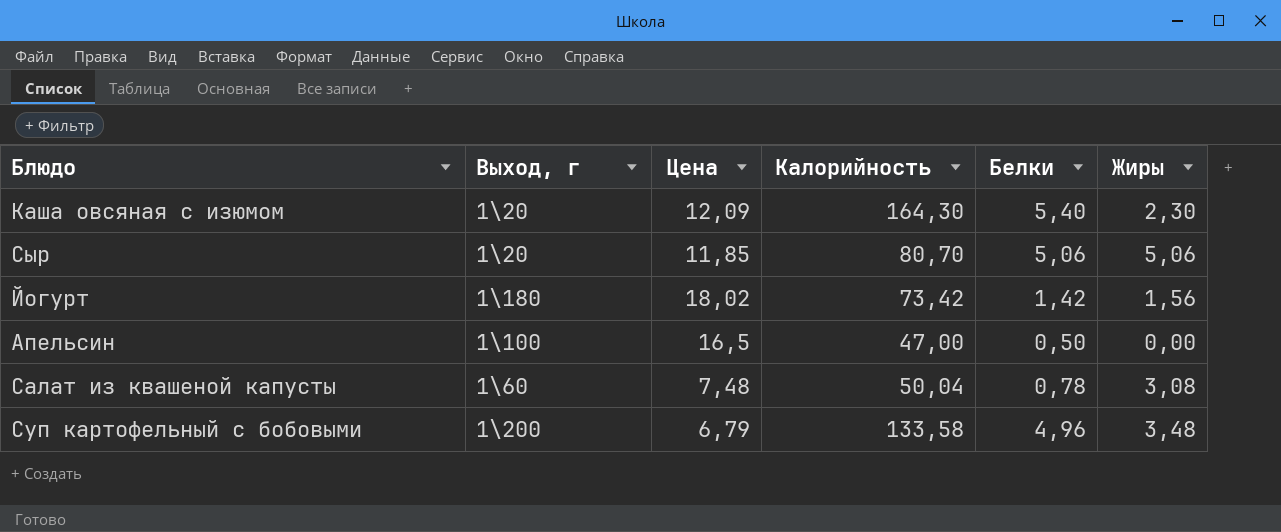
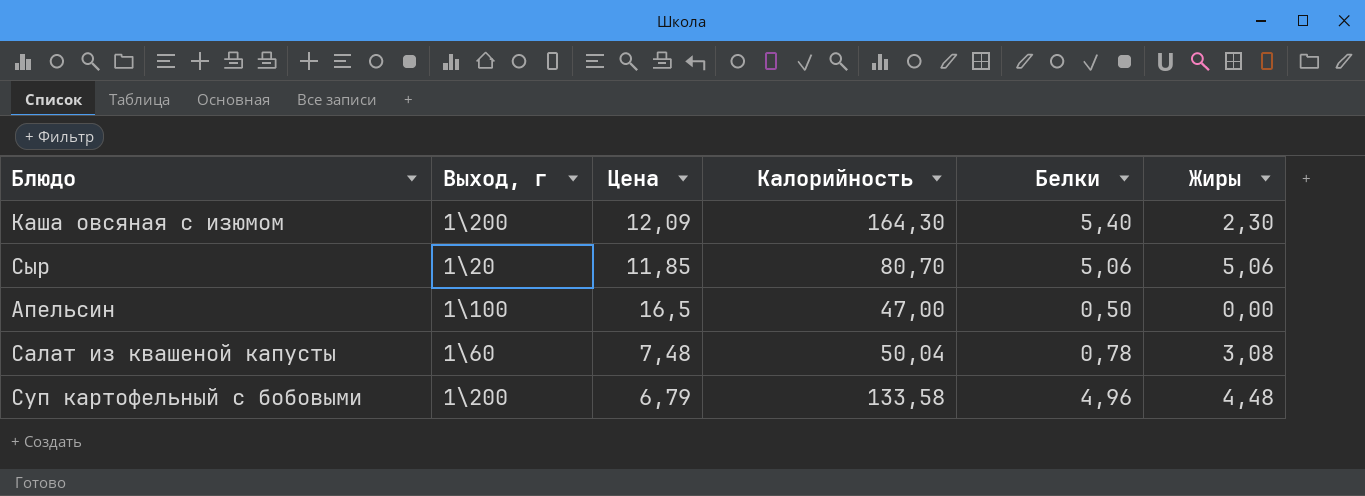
row Йогурт: 1\180 | 18,02 | 73,42 | 1,42 | 1,56 -> none
Каша овсяная с изюмом | Выход, г: 1\20 -> 1\200
Суп картофельный с бобовыми | Жиры: 3,48 -> 4,48

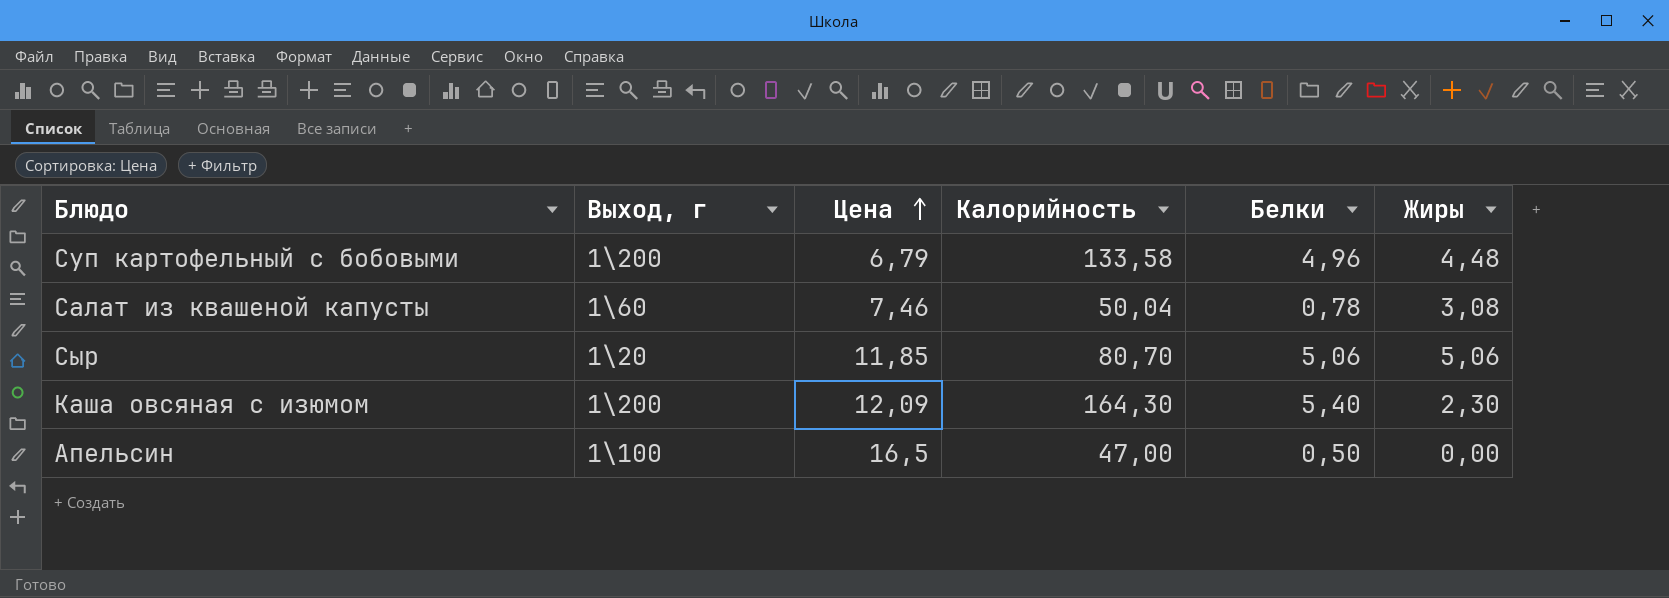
row order: none -> Цена ascending
Салат из квашеной капусты | Цена: 7,48 -> 7,46

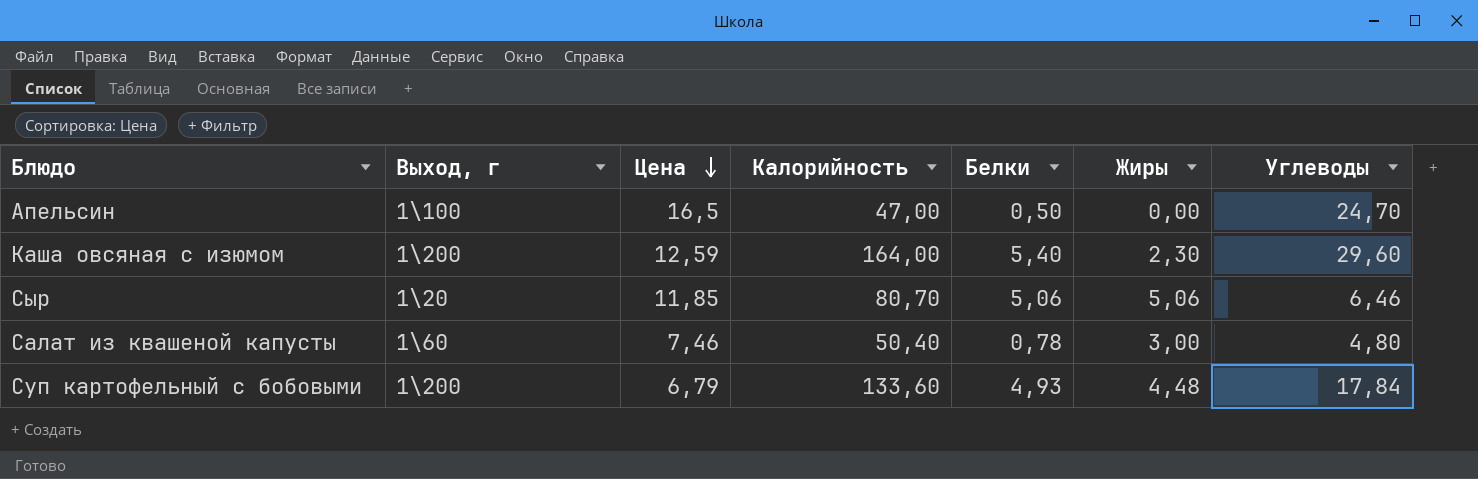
row order: Цена ascending -> Цена descending
column Углеводы | position: none -> 7
Каша овсяная с изюмом | Цена: 12,09 -> 12,59
Каша овсяная с изюмом | Калорийность: 164,30 -> 164,00
Салат из квашеной капусты | Калорийность: 50,04 -> 50,40
Салат из квашеной капусты | Жиры: 3,08 -> 3,00
Суп картофельный с бобовыми | Калорийность: 133,58 -> 133,60
Суп картофельный с бобовыми | Белки: 4,96 -> 4,93

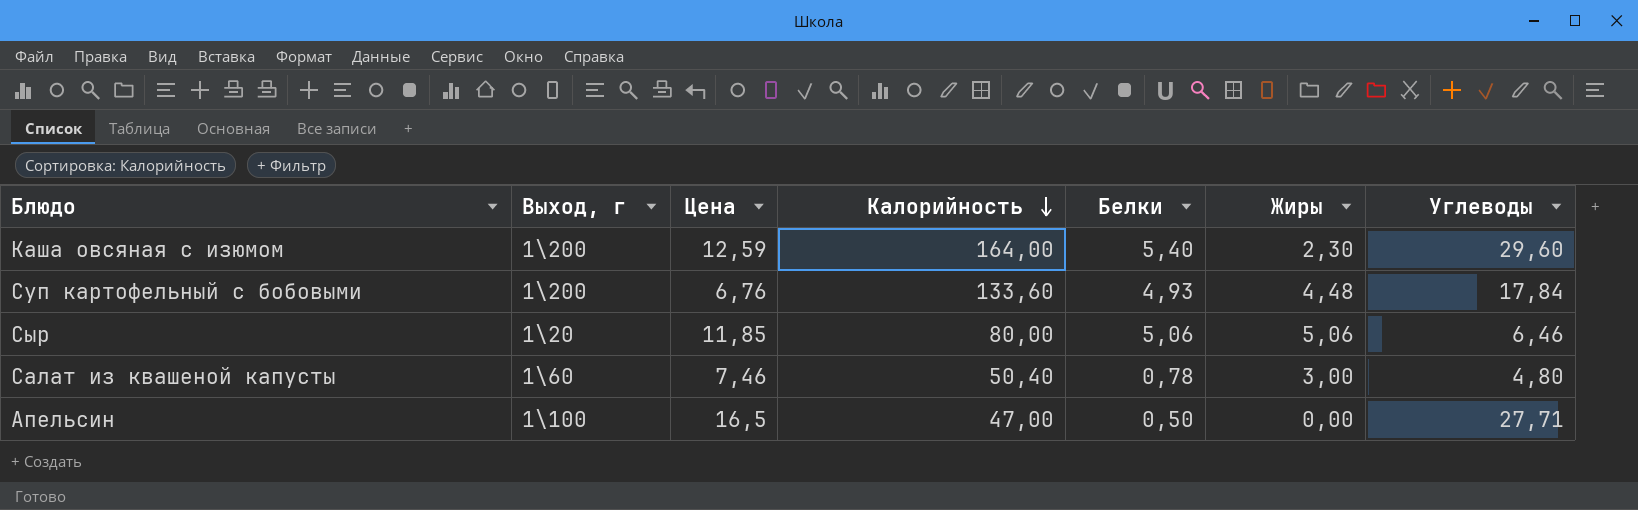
row order: Цена descending -> Калорийность descending
Суп картофельный с бобовыми | Цена: 6,79 -> 6,76
Сыр | Калорийность: 80,70 -> 80,00
Апельсин | Углеводы: 24,70 -> 27,71

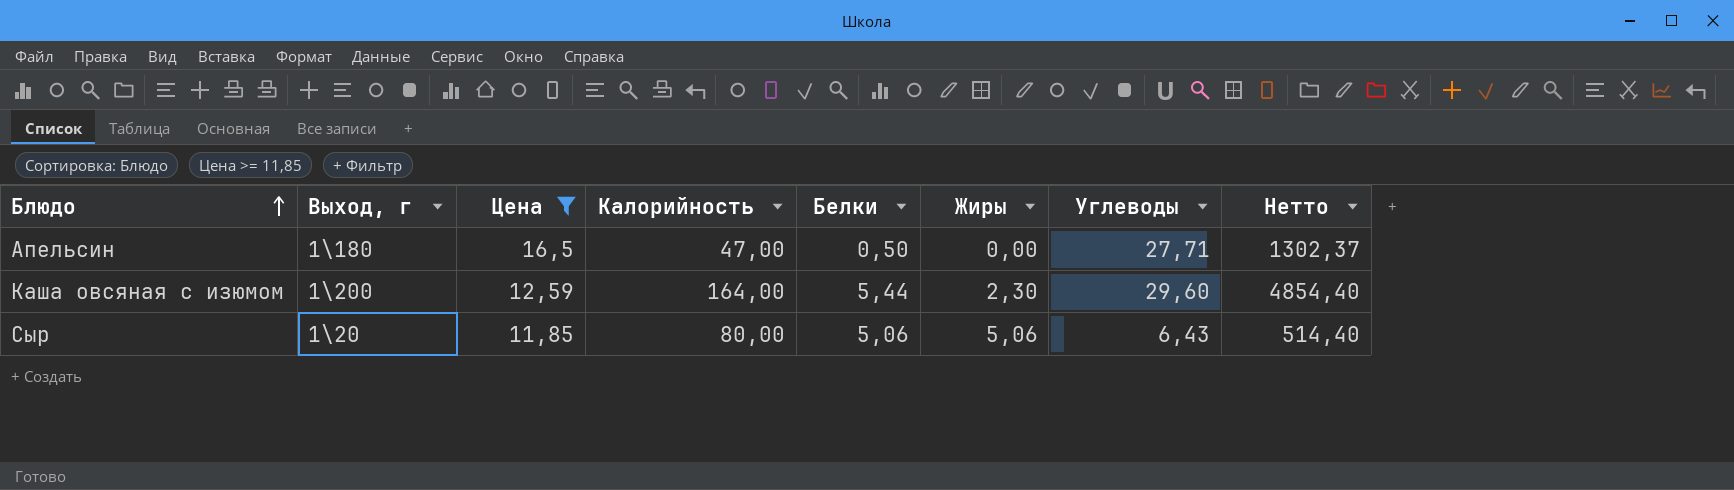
filter: none -> Цена >= 11,85
row order: Калорийность descending -> Блюдо ascending
column Нетто | formula: none -> [Калорийность] * [Углеводы]
Апельсин | Выход, г: 1\100 -> 1\180
Каша овсяная с изюмом | Белки: 5,40 -> 5,44
Сыр | Углеводы: 6,46 -> 6,43

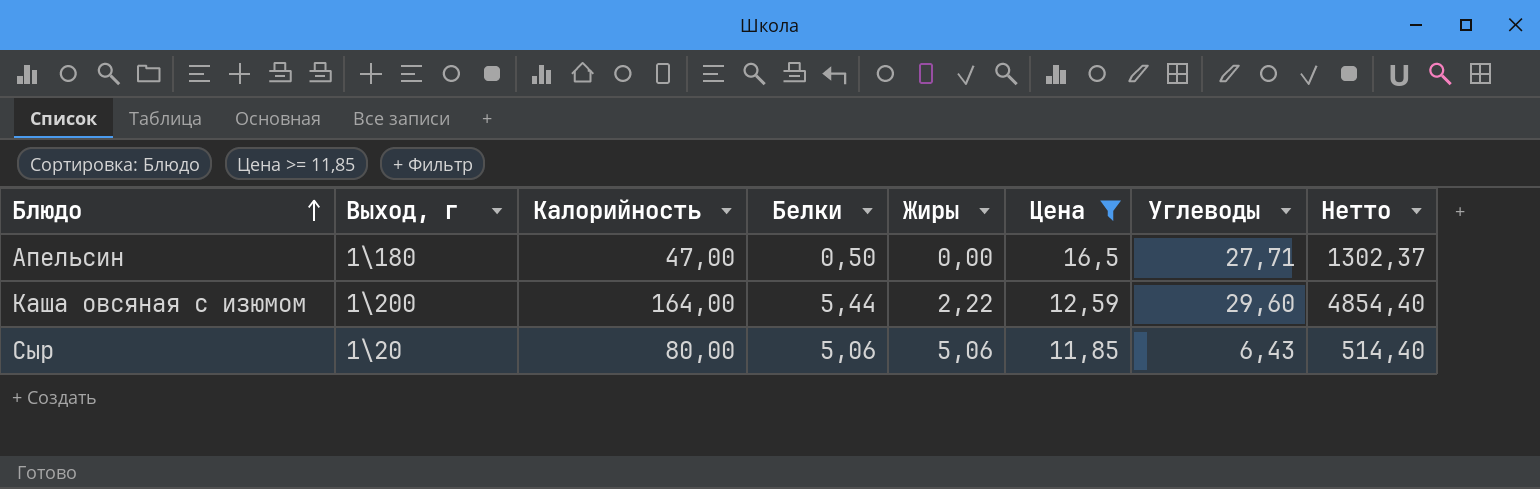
column Цена | position: 3 -> 6
Каша овсяная с изюмом | Жиры: 2,30 -> 2,22

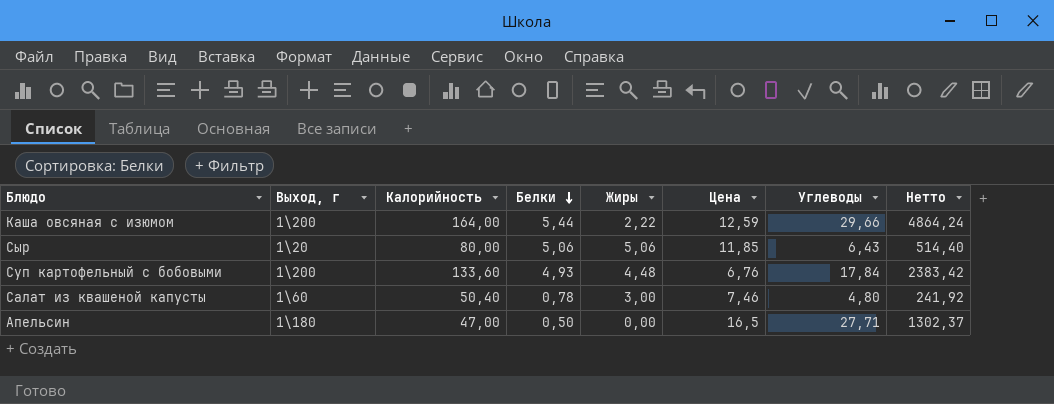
filter: Цена >= 11,85 -> none
row order: Блюдо ascending -> Белки descending
Каша овсяная с изюмом | Углеводы: 29,60 -> 29,66
Каша овсяная с изюмом | Нетто: 4854,40 -> 4864,24

